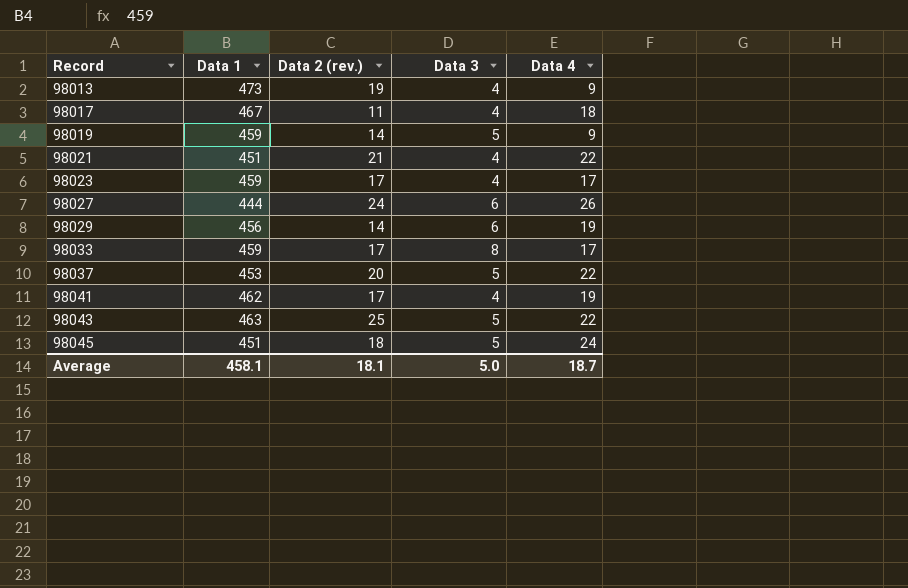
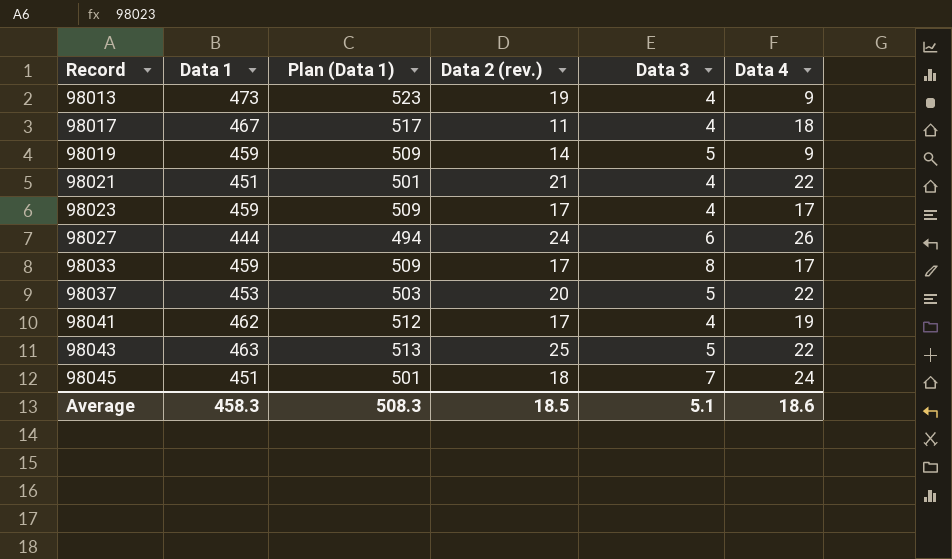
column Plan (Data 1) | formula: none -> [Data 1] + 50
row 98029: 456 | 14 | 6 | 19 -> none
98045 | Data 3: 5 -> 7
Average | Data 1: 458.1 -> 458.3
Average | Data 2 (rev.): 18.1 -> 18.5
Average | Data 3: 5.0 -> 5.1
Average | Data 4: 18.7 -> 18.6

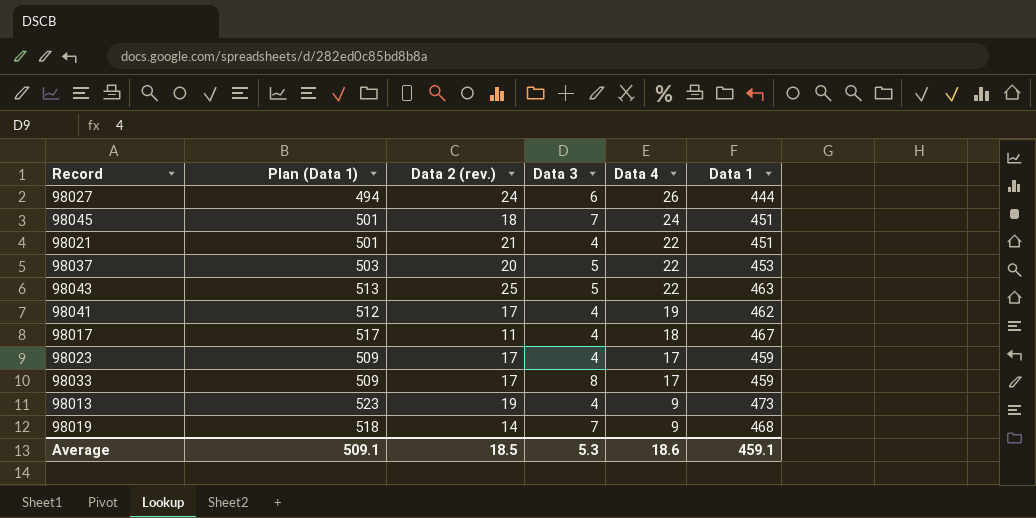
row order: Record ascending -> Data 4 descending
column Data 1 | position: 2 -> 6
98019 | Plan (Data 1): 509 -> 518
98019 | Data 3: 5 -> 7
98019 | Data 1: 459 -> 468
Average | Plan (Data 1): 508.3 -> 509.1
Average | Data 3: 5.1 -> 5.3
Average | Data 1: 458.3 -> 459.1

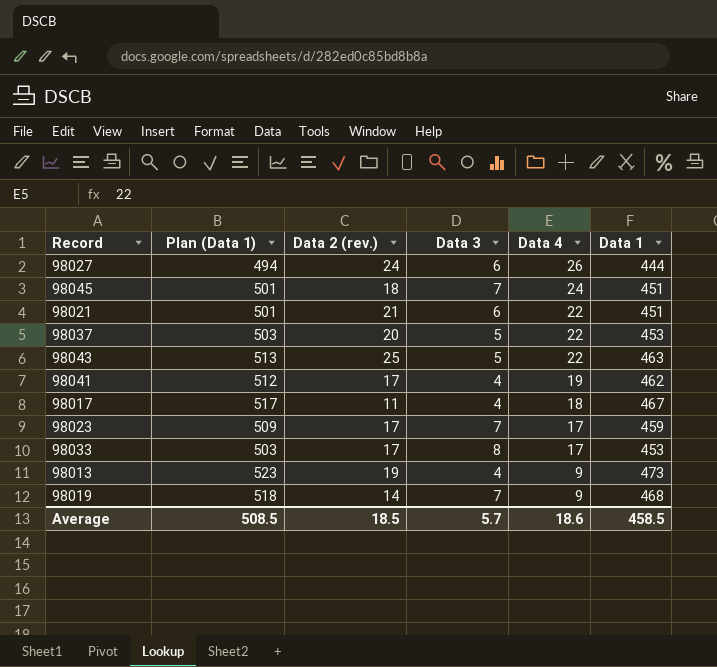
98021 | Data 3: 4 -> 6
98023 | Data 3: 4 -> 7
98033 | Plan (Data 1): 509 -> 503
98033 | Data 1: 459 -> 453
Average | Plan (Data 1): 509.1 -> 508.5
Average | Data 3: 5.3 -> 5.7
Average | Data 1: 459.1 -> 458.5

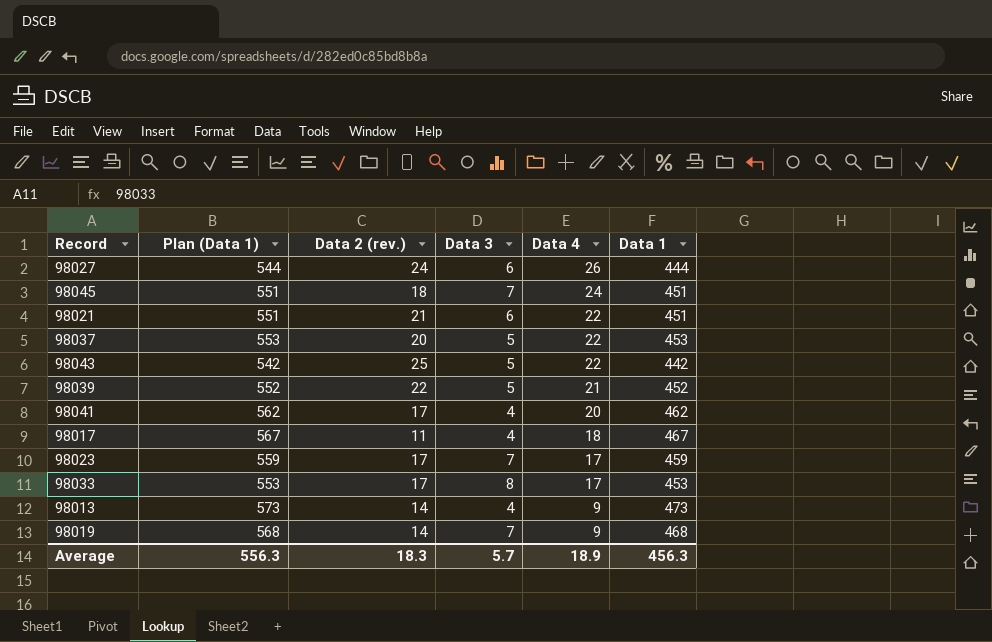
column Plan (Data 1) | formula: [Data 1] + 50 -> [Data 1] + 100
98043 | Data 1: 463 -> 442
row 98039: none -> 552 | 22 | 5 | 21 | 452
98041 | Data 4: 19 -> 20
98013 | Data 2 (rev.): 19 -> 14
Average | Plan (Data 1): 508.5 -> 556.3
Average | Data 2 (rev.): 18.5 -> 18.3
Average | Data 4: 18.6 -> 18.9
Average | Data 1: 458.5 -> 456.3

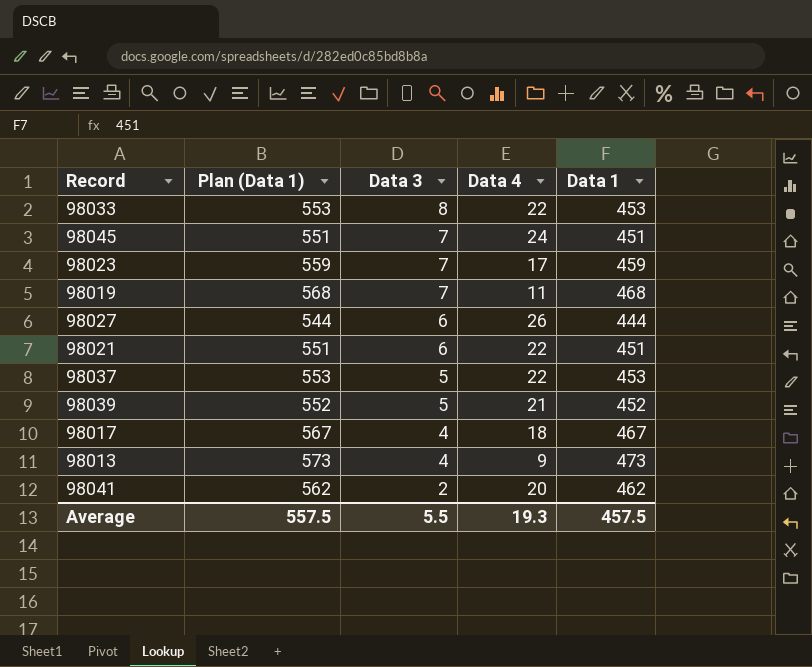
row order: Data 4 descending -> Data 3 descending
column Data 2 (rev.) | position: 3 -> none
row 98043: 542 | 25 | 5 | 22 | 442 -> none
98033 | Data 4: 17 -> 22
98019 | Data 4: 9 -> 11
98041 | Data 3: 4 -> 2
Average | Plan (Data 1): 556.3 -> 557.5
Average | Data 3: 5.7 -> 5.5
Average | Data 4: 18.9 -> 19.3
Average | Data 1: 456.3 -> 457.5

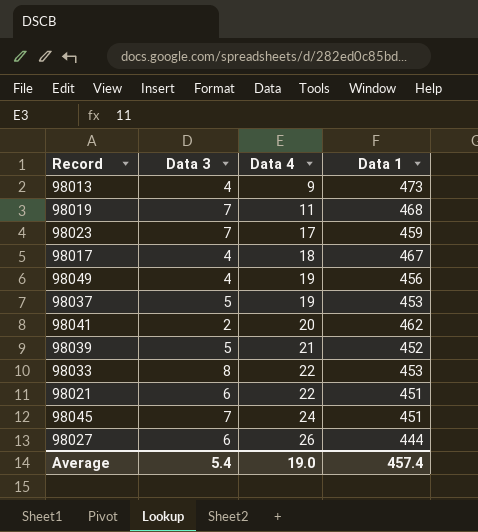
row order: Data 3 descending -> Data 4 ascending
column Plan (Data 1) | formula: [Data 1] + 100 -> none
row 98049: none -> 4 | 19 | 456
98037 | Data 4: 22 -> 19
Average | Data 3: 5.5 -> 5.4
Average | Data 4: 19.3 -> 19.0
Average | Data 1: 457.5 -> 457.4

